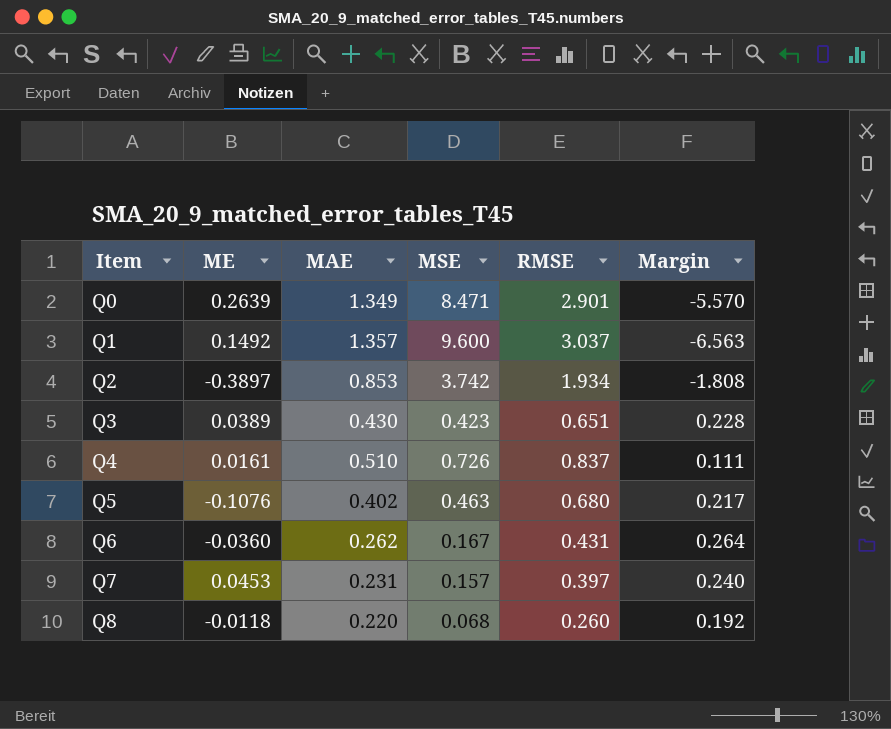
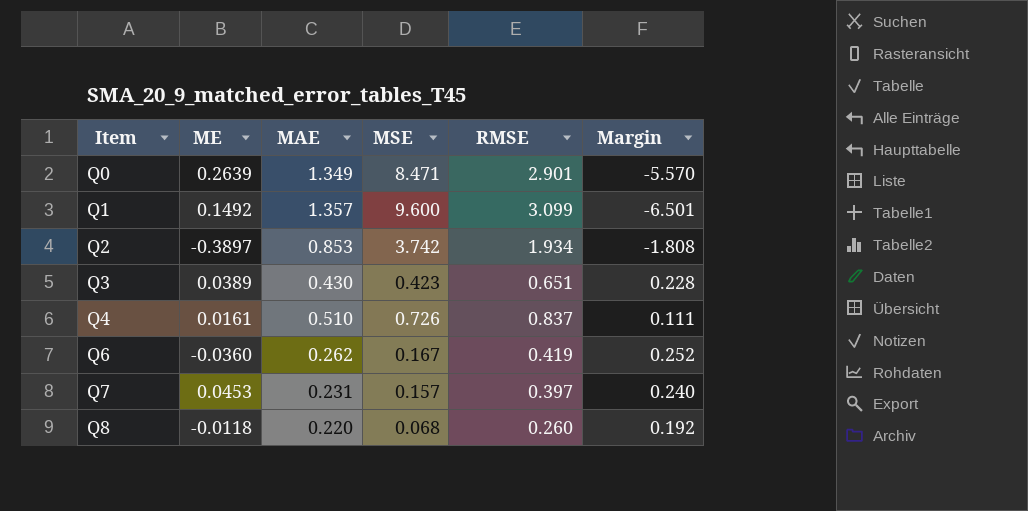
row Q5: -0.1076 | 0.402 | 0.463 | 0.680 | 0.217 -> none
Q1 | RMSE: 3.037 -> 3.099
Q1 | Margin: -6.563 -> -6.501
Q6 | RMSE: 0.431 -> 0.419
Q6 | Margin: 0.264 -> 0.252

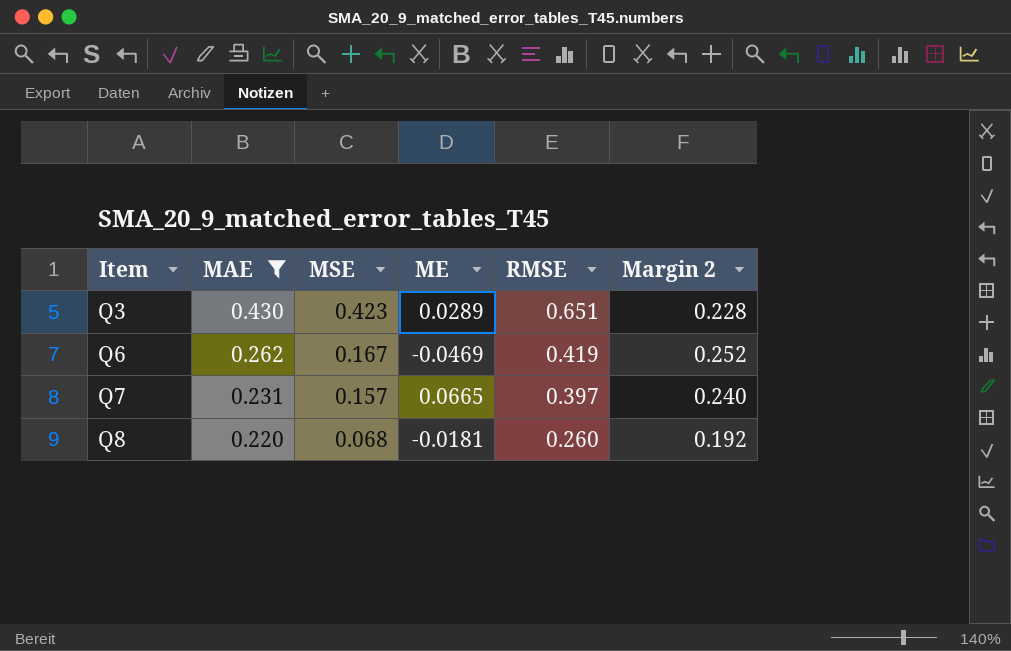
filter: none -> MAE <= 0.430
column ME | position: 2 -> 4
column name: Margin -> Margin 2
Q3 | ME: 0.0389 -> 0.0289
Q6 | ME: -0.0360 -> -0.0469
Q7 | ME: 0.0453 -> 0.0665
Q8 | ME: -0.0118 -> -0.0181

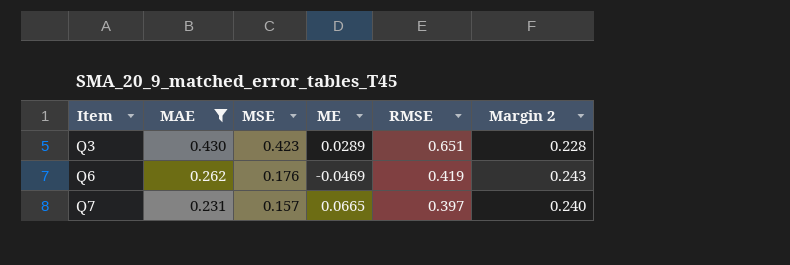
row Q8: 0.220 | 0.068 | -0.0181 | 0.260 | 0.192 -> none
Q6 | MSE: 0.167 -> 0.176
Q6 | Margin 2: 0.252 -> 0.243

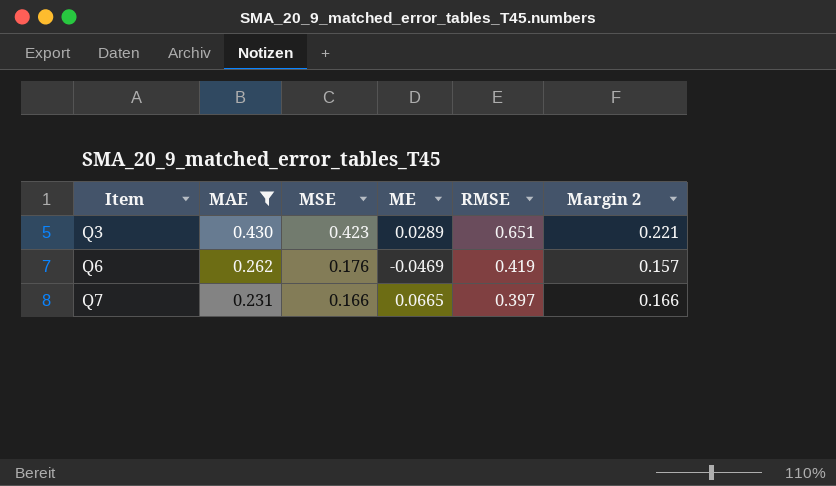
column Margin 2 | formula: [RMSE] - [MSE] -> [RMSE] - [MAE]
Q7 | MSE: 0.157 -> 0.166

